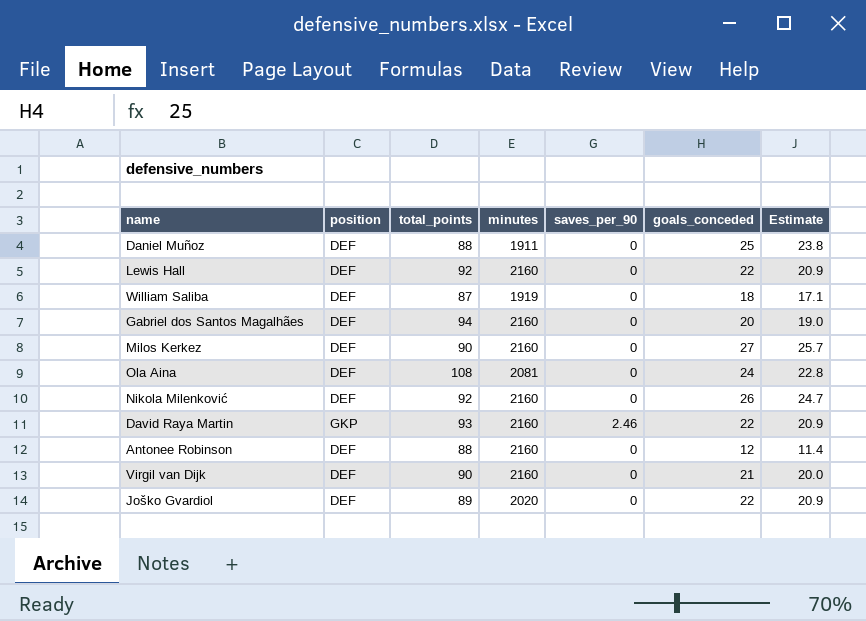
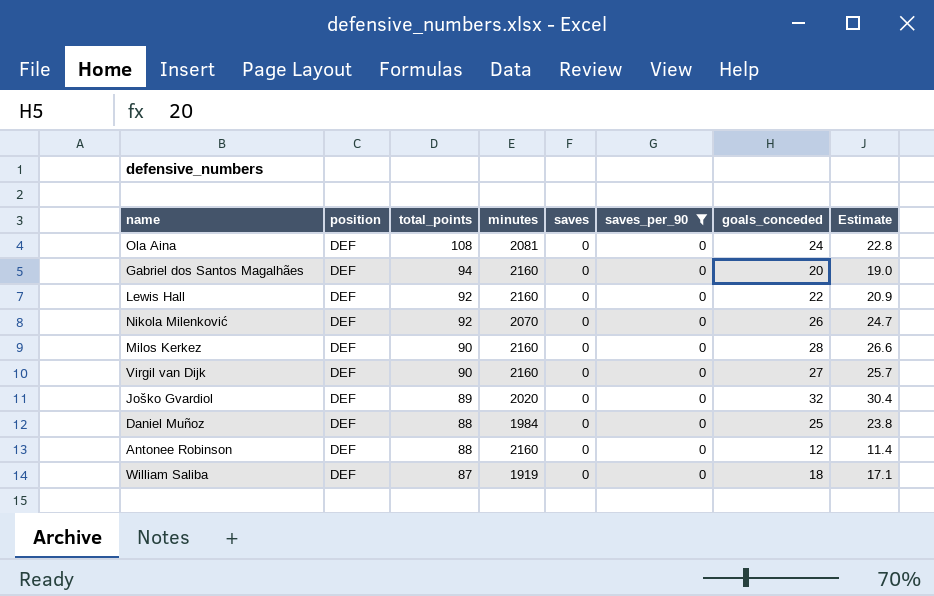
filter: none -> saves_per_90 = 0
row order: none -> total_points descending
column saves | position: none -> 5
Nikola Milenković | minutes: 2160 -> 2070
Milos Kerkez | goals_conceded: 27 -> 28
Milos Kerkez | Estimate: 25.7 -> 26.6
Virgil van Dijk | goals_conceded: 21 -> 27
Virgil van Dijk | Estimate: 20.0 -> 25.7
Joško Gvardiol | goals_conceded: 22 -> 32
Joško Gvardiol | Estimate: 20.9 -> 30.4
Daniel Muñoz | minutes: 1911 -> 1984

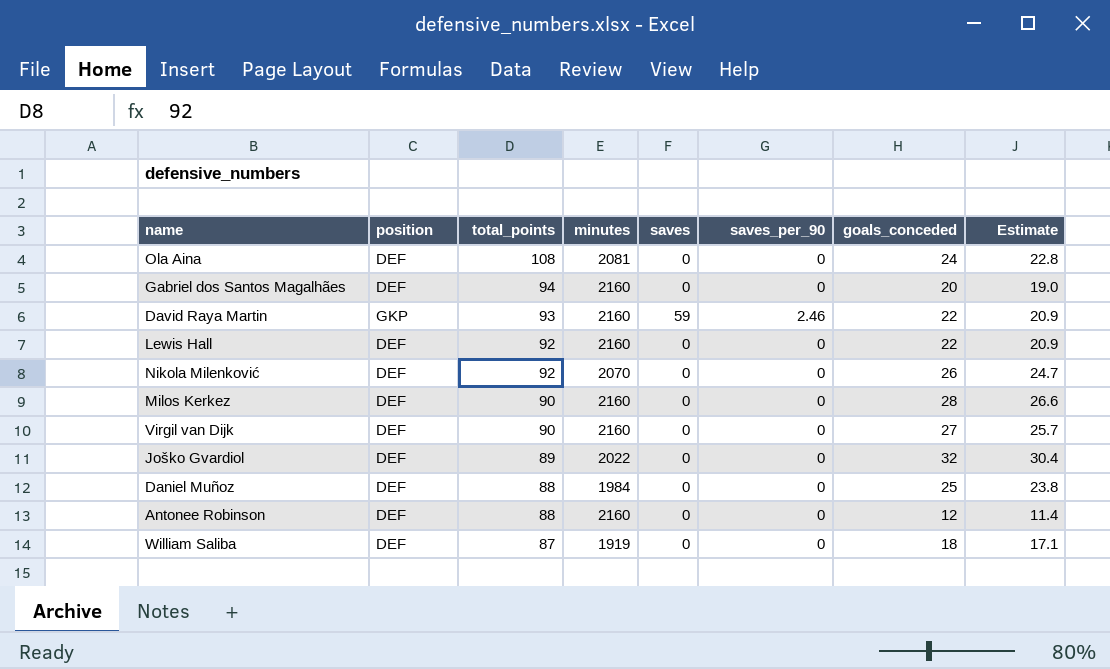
filter: saves_per_90 = 0 -> none
Joško Gvardiol | minutes: 2020 -> 2022

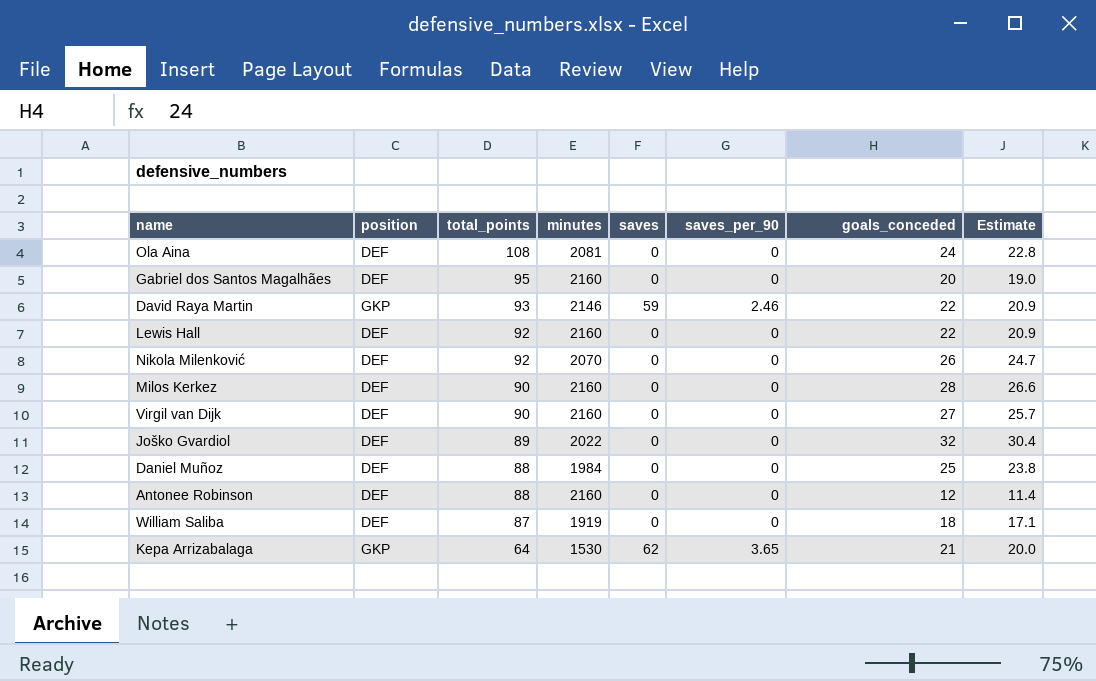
Gabriel dos Santos Magalhães | total_points: 94 -> 95
David Raya Martin | minutes: 2160 -> 2146
row Kepa Arrizabalaga: none -> GKP | 64 | 1530 | 62 | 3.65 | 21 | 20.0

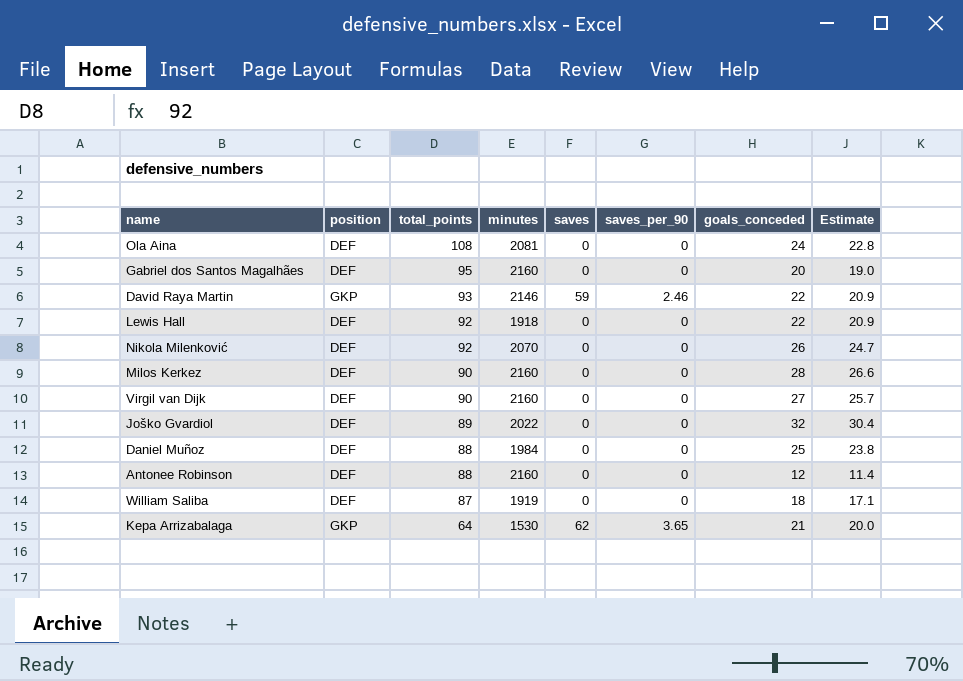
Lewis Hall | minutes: 2160 -> 1918

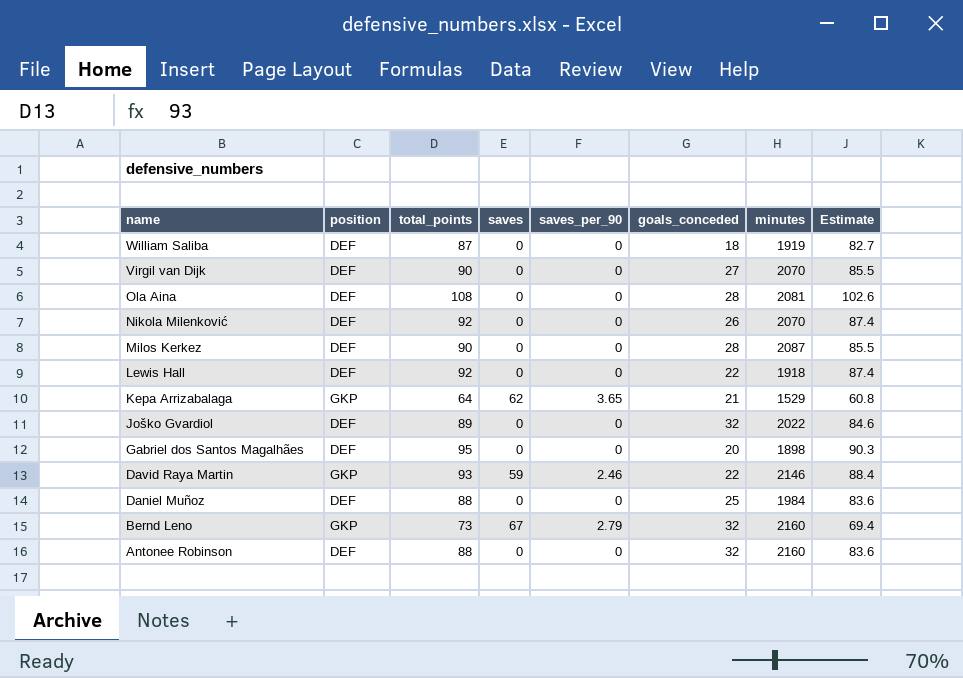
row order: total_points descending -> name descending
column minutes | position: 4 -> 7
column Estimate | formula: [goals_conceded] * 0.95 -> [total_points] * 0.95
Virgil van Dijk | minutes: 2160 -> 2070
Ola Aina | goals_conceded: 24 -> 28
Milos Kerkez | minutes: 2160 -> 2087
Kepa Arrizabalaga | minutes: 1530 -> 1529
Gabriel dos Santos Magalhães | minutes: 2160 -> 1898
row Bernd Leno: none -> GKP | 73 | 67 | 2.79 | 32 | 2160 | 69.4
Antonee Robinson | goals_conceded: 12 -> 32

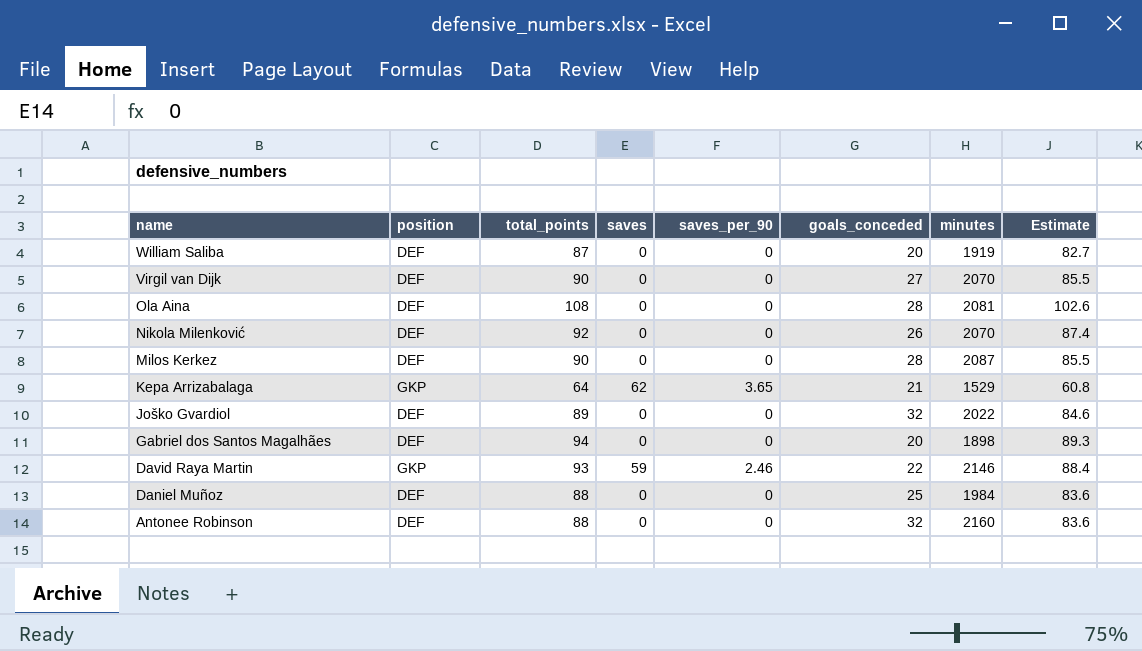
row Lewis Hall: DEF | 92 | 0 | 0 | 22 | 1918 | 87.4 -> none
row Bernd Leno: GKP | 73 | 67 | 2.79 | 32 | 2160 | 69.4 -> none
William Saliba | goals_conceded: 18 -> 20
Gabriel dos Santos Magalhães | total_points: 95 -> 94
Gabriel dos Santos Magalhães | Estimate: 90.3 -> 89.3

